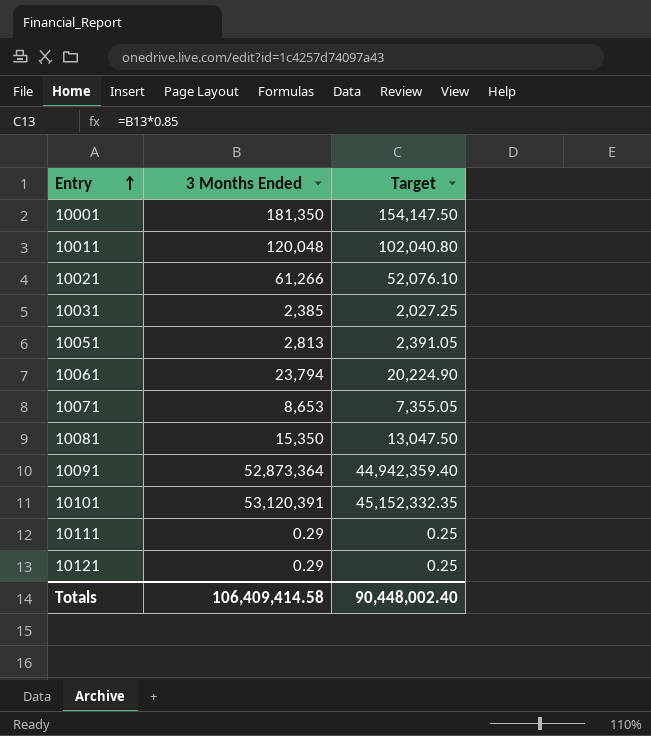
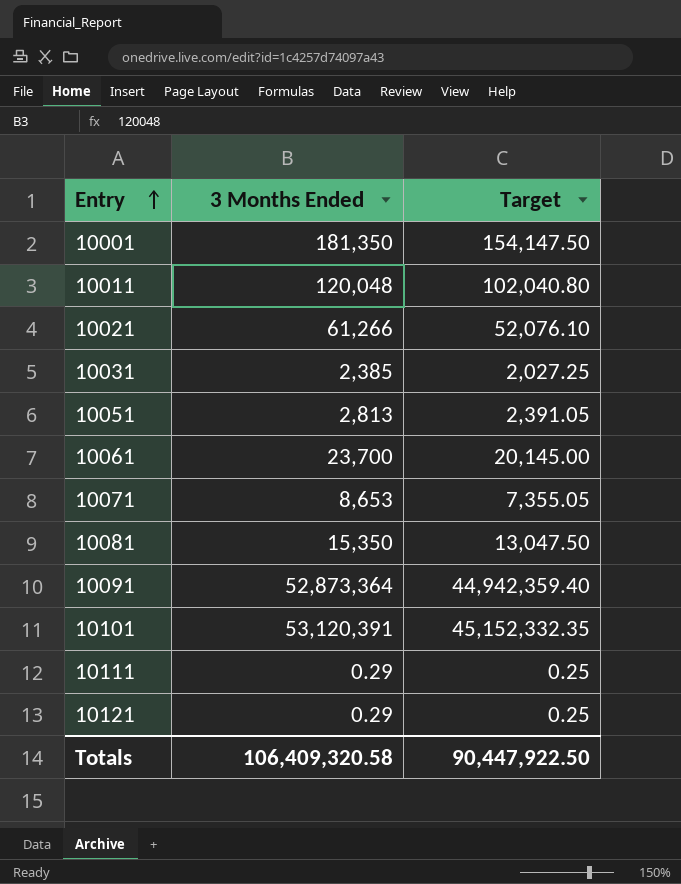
10061 | 3 Months Ended: 23,794 -> 23,700
10061 | Target: 20,224.90 -> 20,145.00
Totals | 3 Months Ended: 106,409,414.58 -> 106,409,320.58
Totals | Target: 90,448,002.40 -> 90,447,922.50

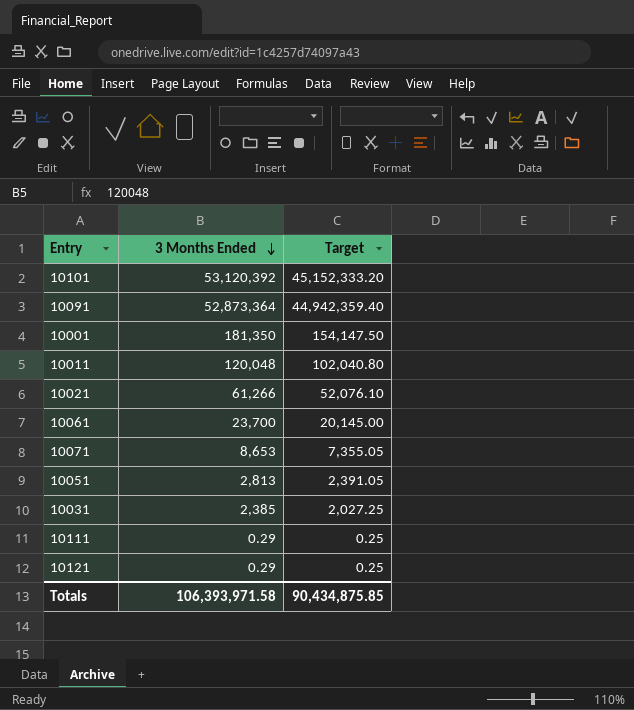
row order: Entry ascending -> 3 Months Ended descending
row 10081: 15,350 | 13,047.50 -> none
10101 | 3 Months Ended: 53,120,391 -> 53,120,392
10101 | Target: 45,152,332.35 -> 45,152,333.20
Totals | 3 Months Ended: 106,409,320.58 -> 106,393,971.58
Totals | Target: 90,447,922.50 -> 90,434,875.85

